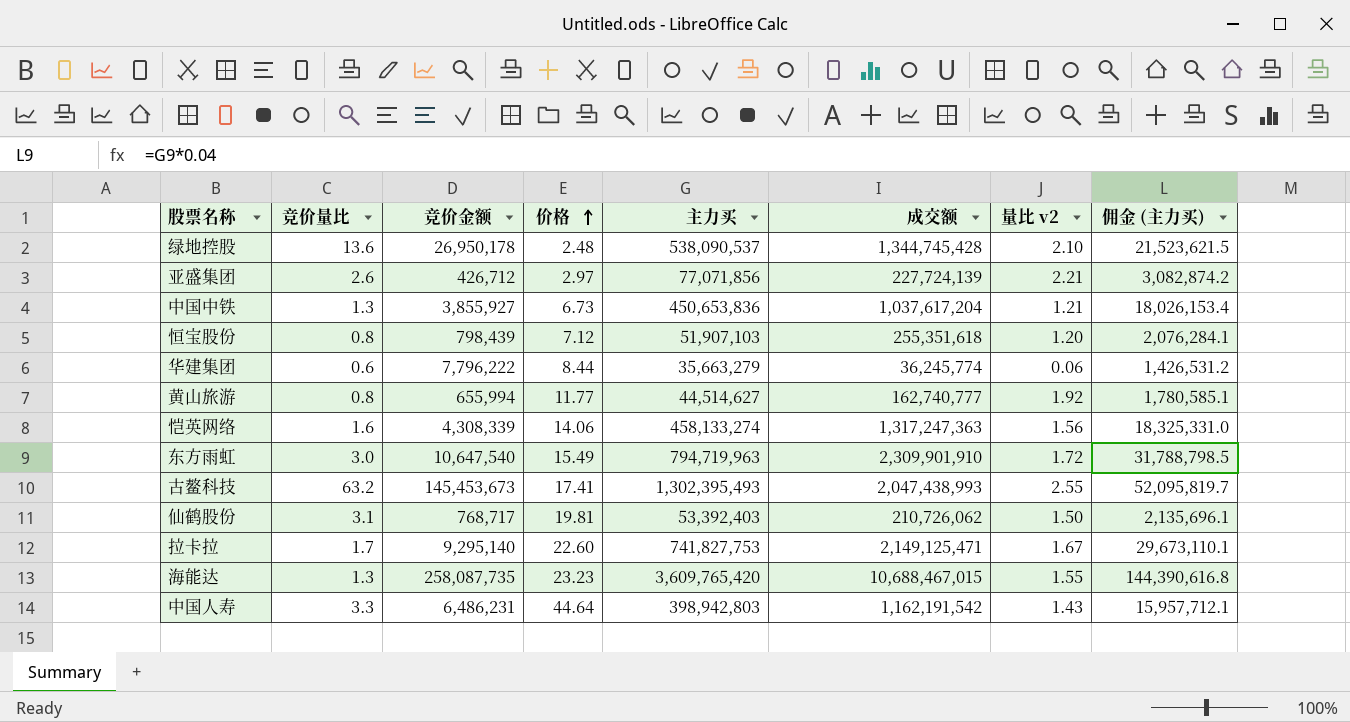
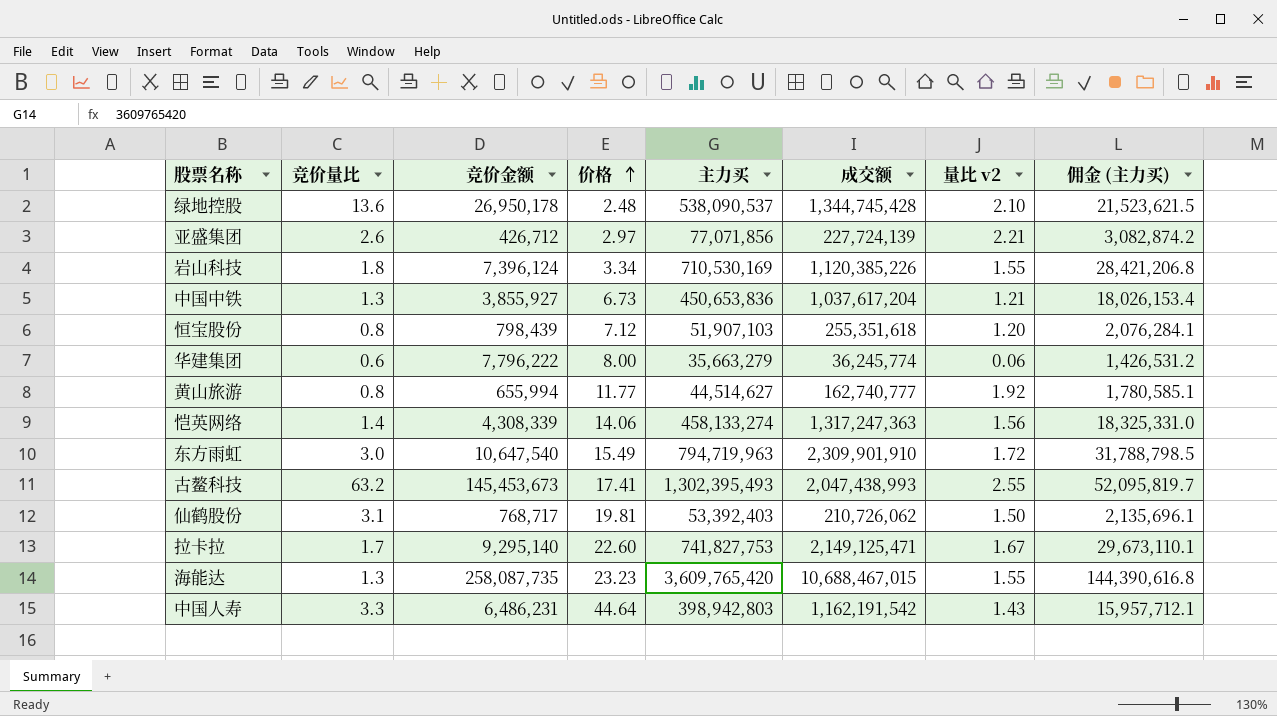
row 岩山科技: none -> 1.8 | 7,396,124 | 3.34 | 710,530,169 | 1,120,385,226 | 1.55 | 28,421,206.8
华建集团 | 价格: 8.44 -> 8.00
恺英网络 | 竞价量比: 1.6 -> 1.4

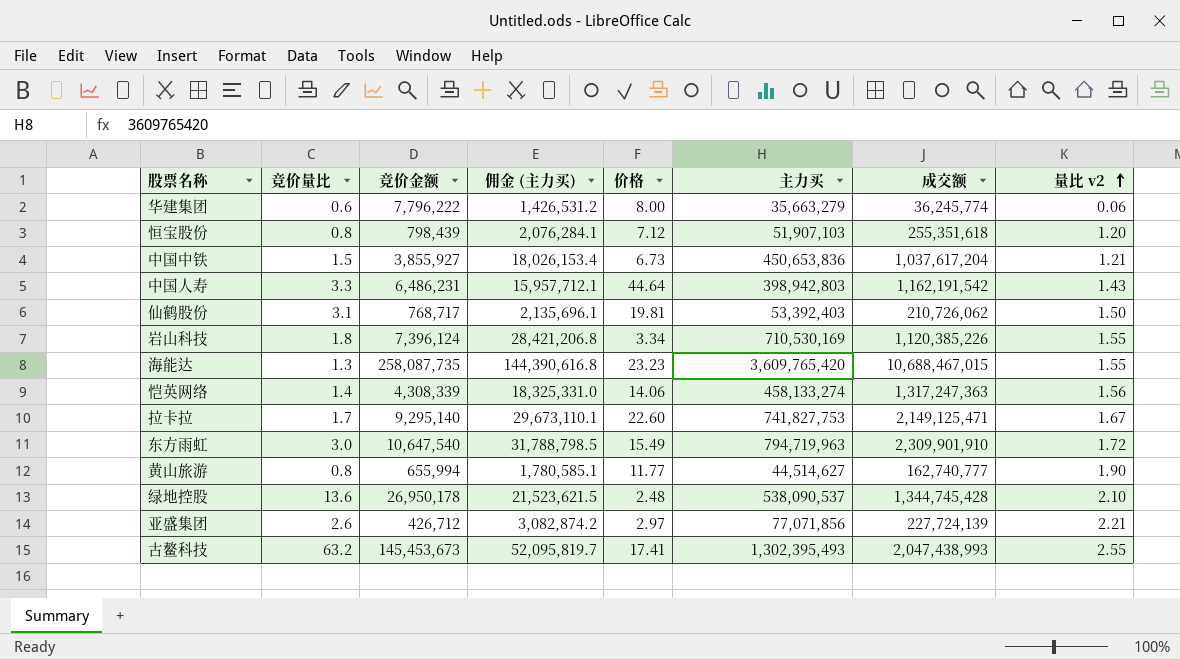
row order: 价格 ascending -> 量比 v2 ascending
column 佣金 (主力买) | position: 8 -> 4
中国中铁 | 竞价量比: 1.3 -> 1.5
黄山旅游 | 量比 v2: 1.92 -> 1.90

